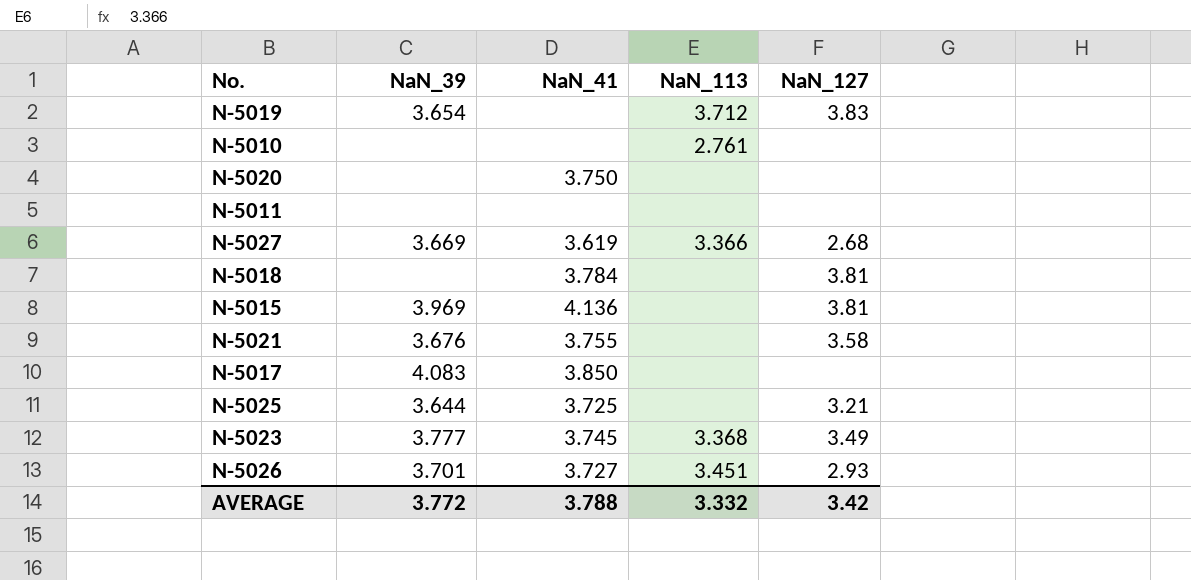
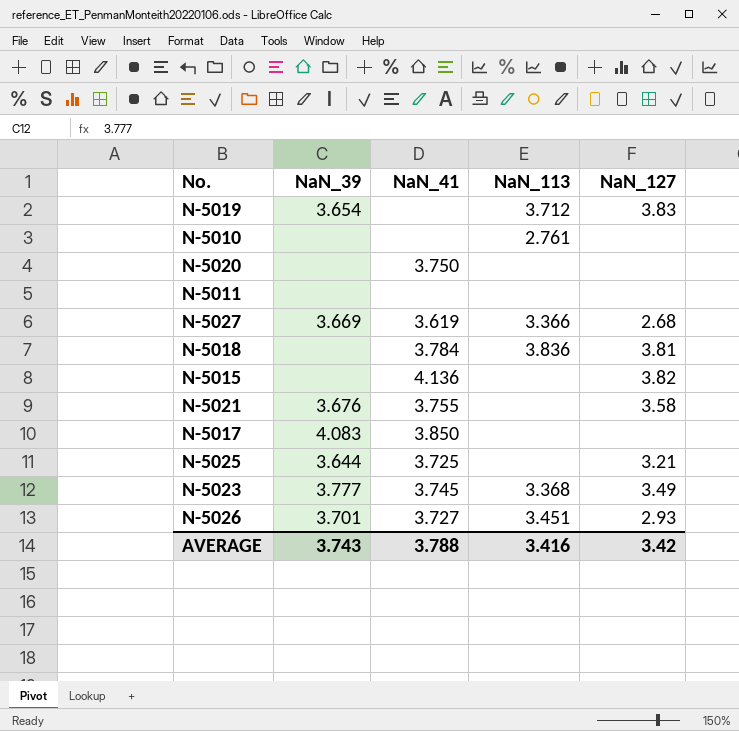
N-5018 | NaN_113: none -> 3.836
N-5015 | NaN_39: 3.969 -> none
N-5015 | NaN_127: 3.81 -> 3.82
AVERAGE | NaN_39: 3.772 -> 3.743
AVERAGE | NaN_113: 3.332 -> 3.416

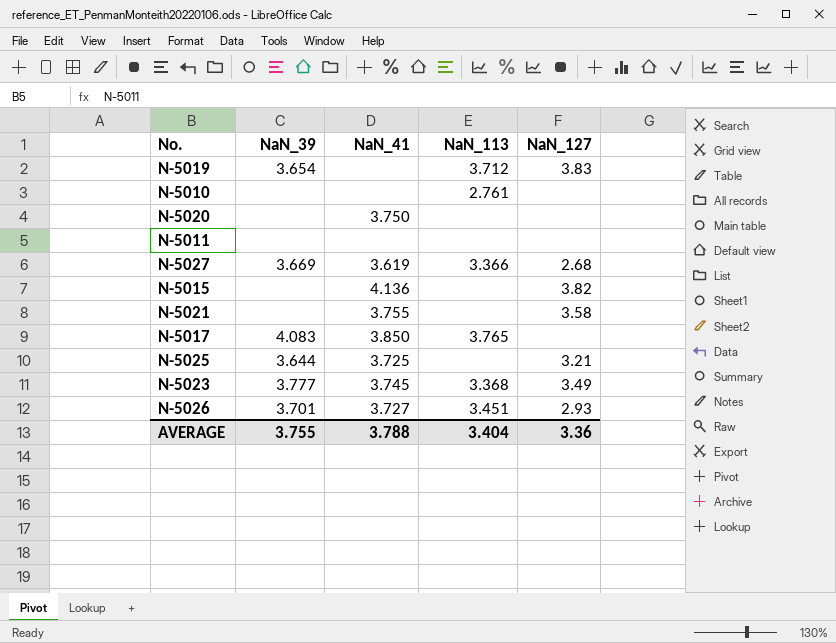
row N-5018: none | 3.784 | 3.836 | 3.81 -> none
N-5021 | NaN_39: 3.676 -> none
N-5017 | NaN_113: none -> 3.765
AVERAGE | NaN_39: 3.743 -> 3.755
AVERAGE | NaN_113: 3.416 -> 3.404
AVERAGE | NaN_127: 3.42 -> 3.36

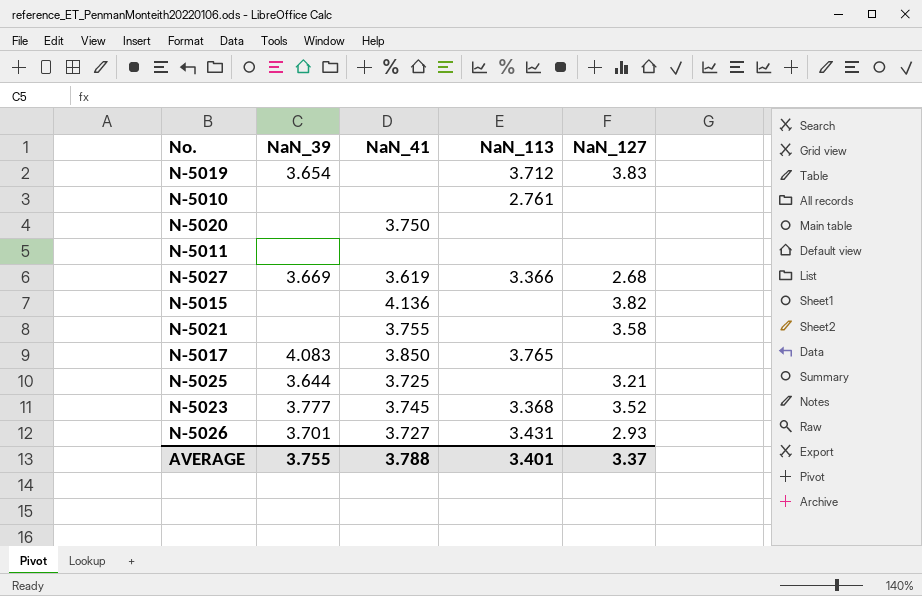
N-5023 | NaN_127: 3.49 -> 3.52
N-5026 | NaN_113: 3.451 -> 3.431
AVERAGE | NaN_113: 3.404 -> 3.401
AVERAGE | NaN_127: 3.36 -> 3.37

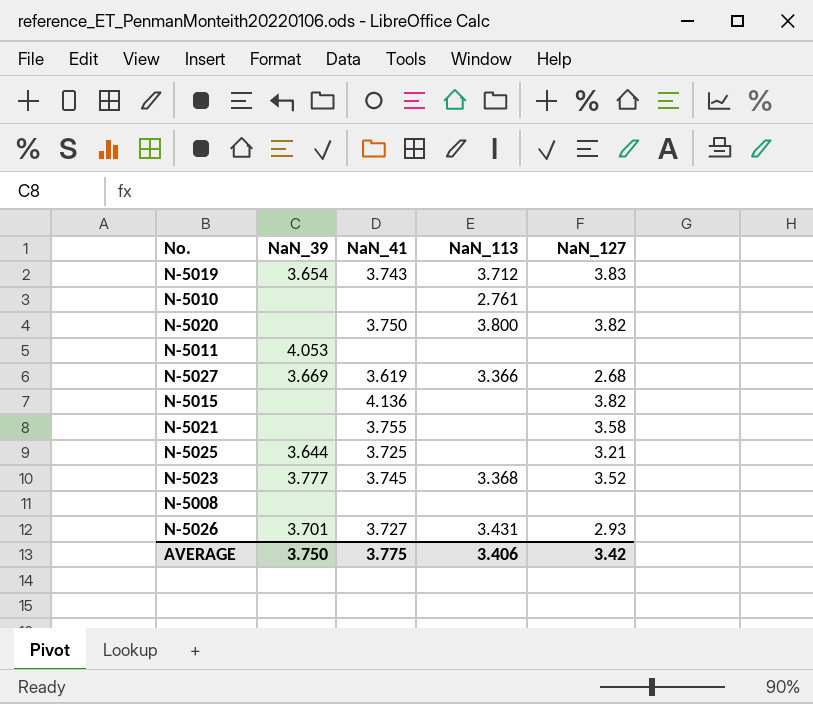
row N-5017: 4.083 | 3.850 | 3.765 | none -> none
N-5019 | NaN_41: none -> 3.743
N-5020 | NaN_113: none -> 3.800
N-5020 | NaN_127: none -> 3.82
N-5011 | NaN_39: none -> 4.053
row N-5008: none -> none | none | none | none
AVERAGE | NaN_39: 3.755 -> 3.750
AVERAGE | NaN_41: 3.788 -> 3.775
AVERAGE | NaN_113: 3.401 -> 3.406
AVERAGE | NaN_127: 3.37 -> 3.42

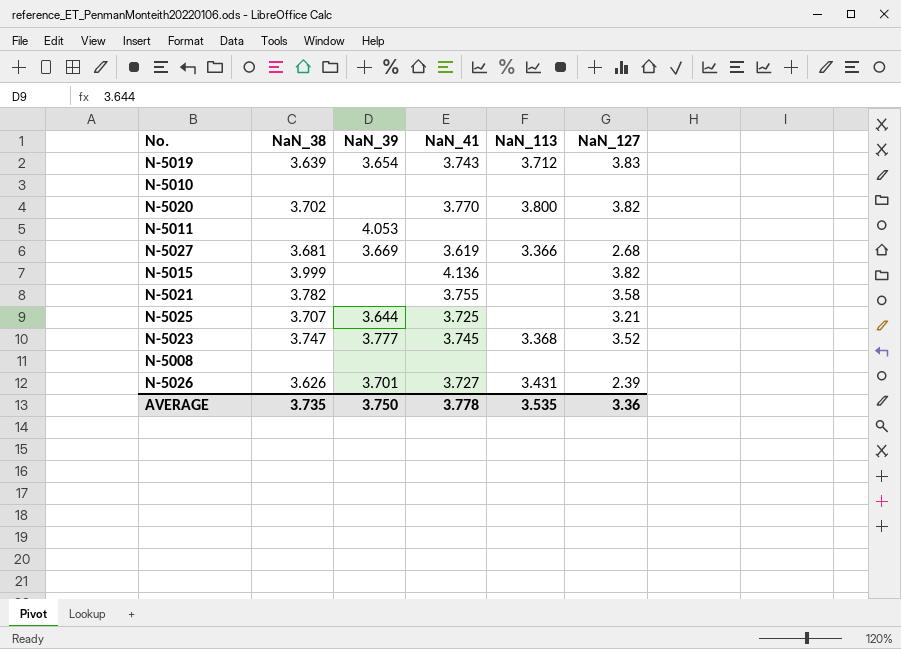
column NaN_38 | position: none -> 2
N-5010 | NaN_113: 2.761 -> none
N-5020 | NaN_41: 3.750 -> 3.770
N-5026 | NaN_127: 2.93 -> 2.39
AVERAGE | NaN_41: 3.775 -> 3.778
AVERAGE | NaN_113: 3.406 -> 3.535
AVERAGE | NaN_127: 3.42 -> 3.36

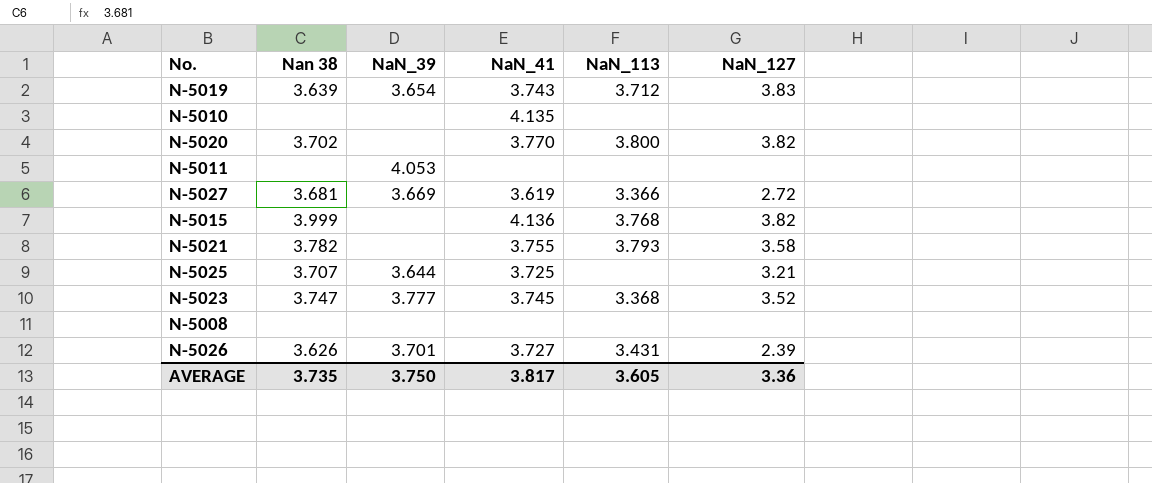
column name: NaN_38 -> Nan 38
N-5010 | NaN_41: none -> 4.135
N-5027 | NaN_127: 2.68 -> 2.72
N-5015 | NaN_113: none -> 3.768
N-5021 | NaN_113: none -> 3.793
AVERAGE | NaN_41: 3.778 -> 3.817
AVERAGE | NaN_113: 3.535 -> 3.605

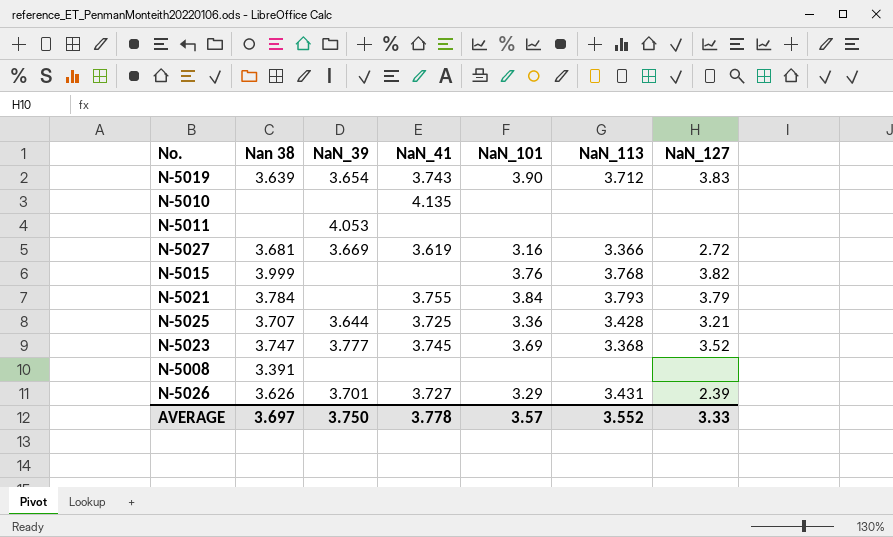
column NaN_101 | position: none -> 5
row N-5020: 3.702 | none | 3.770 | 3.800 | 3.82 -> none
N-5015 | NaN_41: 4.136 -> none
N-5021 | Nan 38: 3.782 -> 3.784
N-5021 | NaN_127: 3.58 -> 3.79
N-5025 | NaN_113: none -> 3.428
N-5008 | Nan 38: none -> 3.391
AVERAGE | Nan 38: 3.735 -> 3.697
AVERAGE | NaN_41: 3.817 -> 3.778
AVERAGE | NaN_113: 3.605 -> 3.552
AVERAGE | NaN_127: 3.36 -> 3.33

